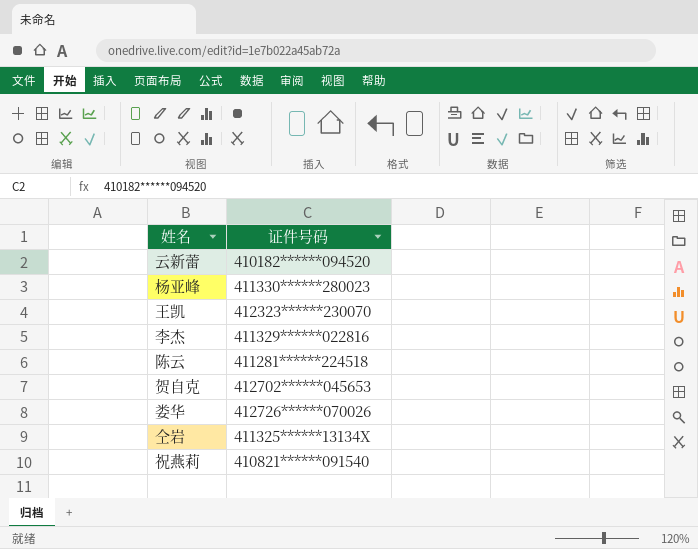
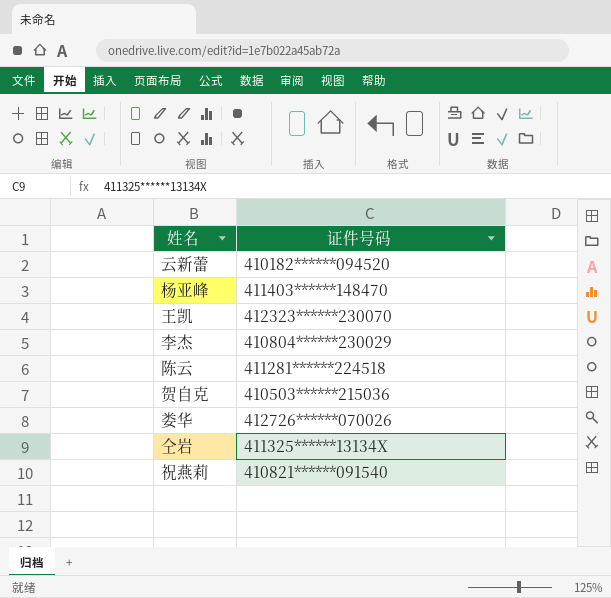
杨亚峰 | 证件号码: 411330******280023 -> 411403******148470
李杰 | 证件号码: 411329******022816 -> 410804******230029
贺自克 | 证件号码: 412702******045653 -> 410503******215036

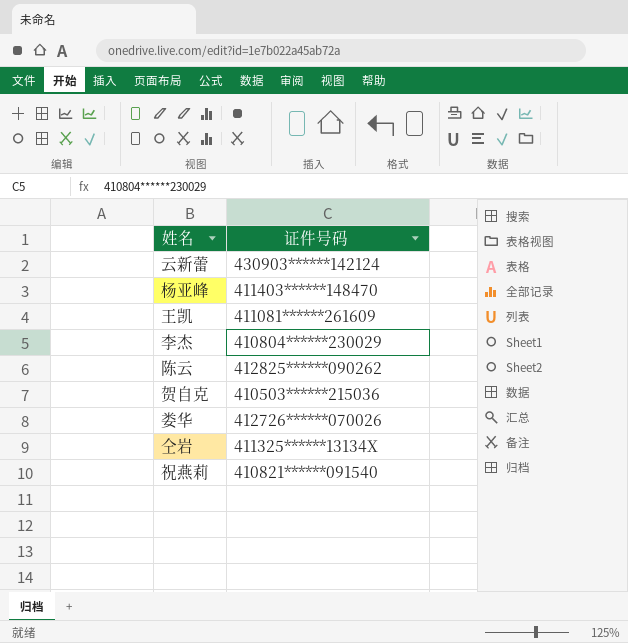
云新蕾 | 证件号码: 410182******094520 -> 430903******142124
王凯 | 证件号码: 412323******230070 -> 411081******261609
陈云 | 证件号码: 411281******224518 -> 412825******090262

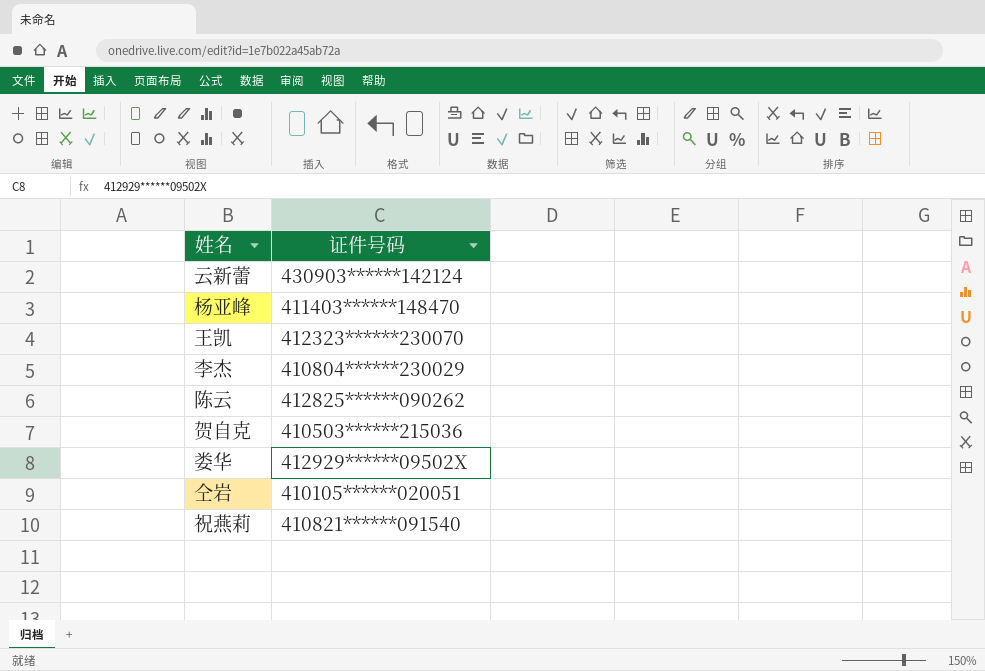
王凯 | 证件号码: 411081******261609 -> 412323******230070
娄华 | 证件号码: 412726******070026 -> 412929******09502X
仝岩 | 证件号码: 411325******13134X -> 410105******020051

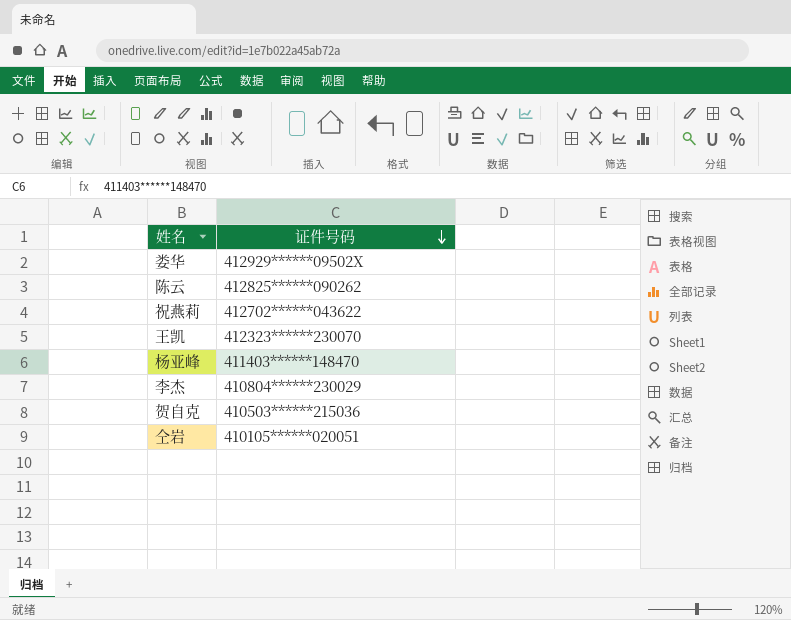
row order: none -> 证件号码 descending
row 云新蕾: 430903******142124 -> none
祝燕莉 | 证件号码: 410821******091540 -> 412702******043622

